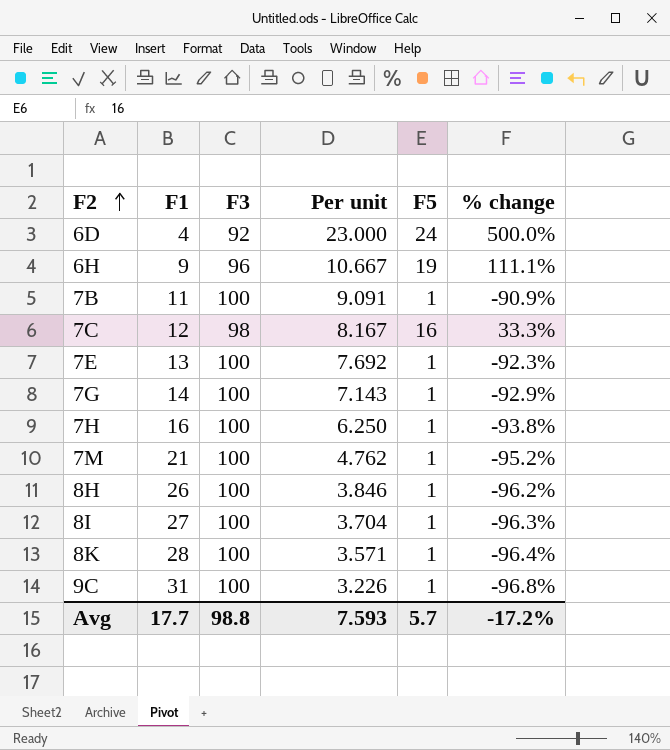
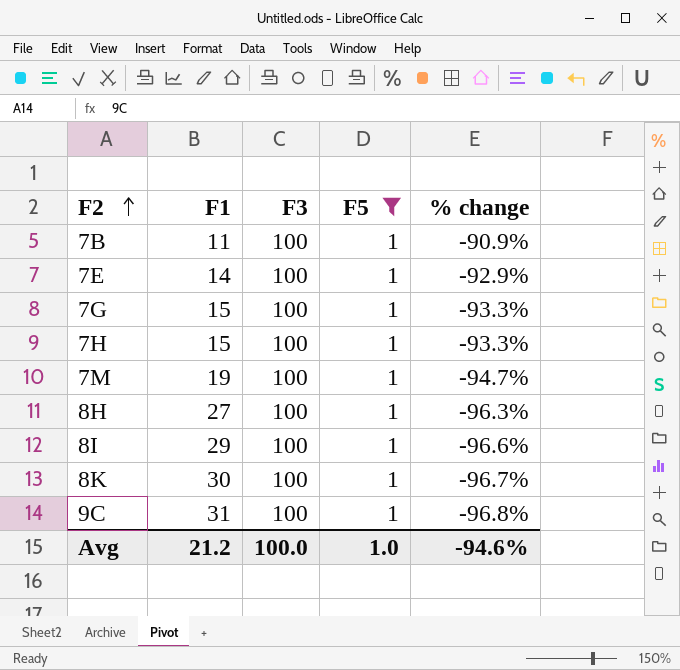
filter: none -> F5 = 1
column Per unit | formula: [F3] / [F1] -> none
7E | F1: 13 -> 14
7E | % change: -92.3% -> -92.9%
7G | F1: 14 -> 15
7G | % change: -92.9% -> -93.3%
7H | F1: 16 -> 15
7H | % change: -93.8% -> -93.3%
7M | F1: 21 -> 19
7M | % change: -95.2% -> -94.7%
8H | F1: 26 -> 27
8H | % change: -96.2% -> -96.3%
8I | F1: 27 -> 29
8I | % change: -96.3% -> -96.6%
8K | F1: 28 -> 30
8K | % change: -96.4% -> -96.7%
Avg | F1: 17.7 -> 21.2
Avg | F3: 98.8 -> 100.0
Avg | F5: 5.7 -> 1.0
Avg | % change: -17.2% -> -94.6%

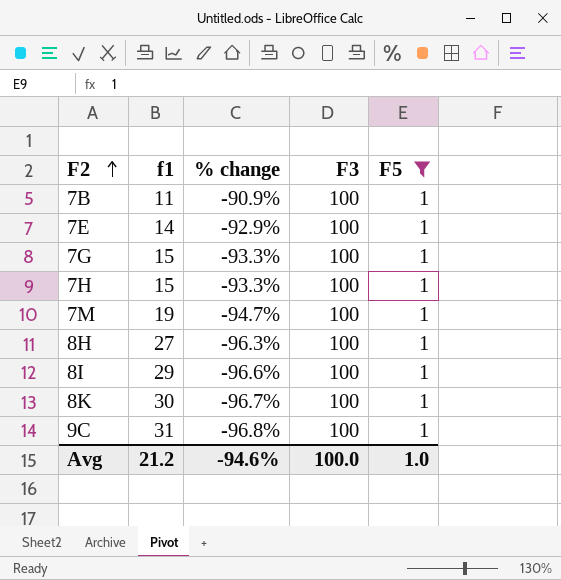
column name: F1 -> f1
column % change | position: 5 -> 3

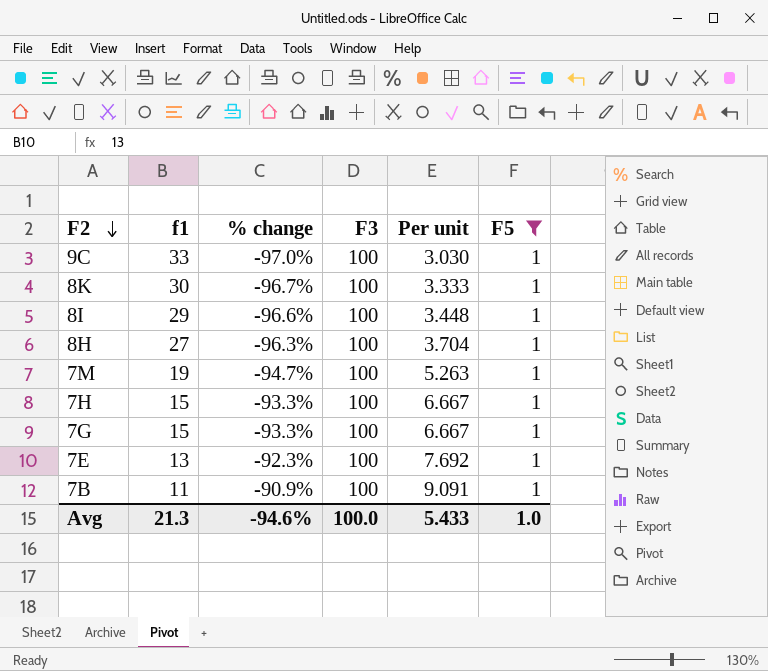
row order: F2 ascending -> F2 descending
column Per unit | formula: none -> [F3] / [f1]
9C | f1: 31 -> 33
9C | % change: -96.8% -> -97.0%
7E | f1: 14 -> 13
7E | % change: -92.9% -> -92.3%
Avg | f1: 21.2 -> 21.3

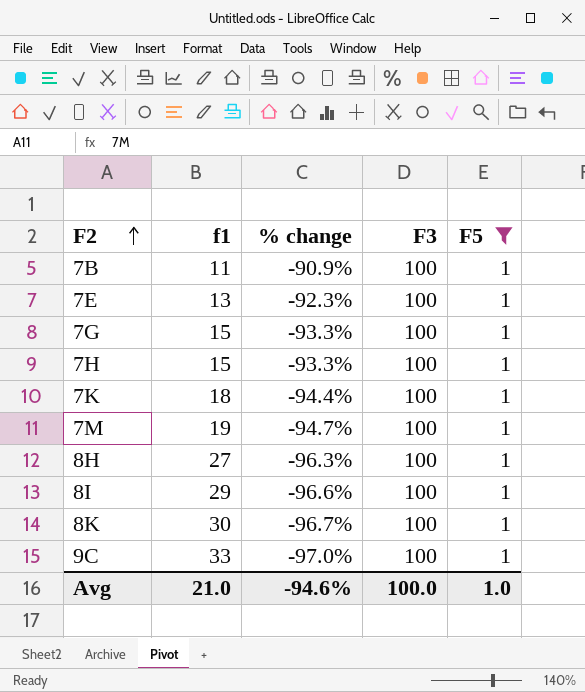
row order: F2 descending -> F2 ascending
column Per unit | formula: [F3] / [f1] -> none
row 7K: none -> 18 | -94.4% | 100 | 1
Avg | f1: 21.3 -> 21.0

